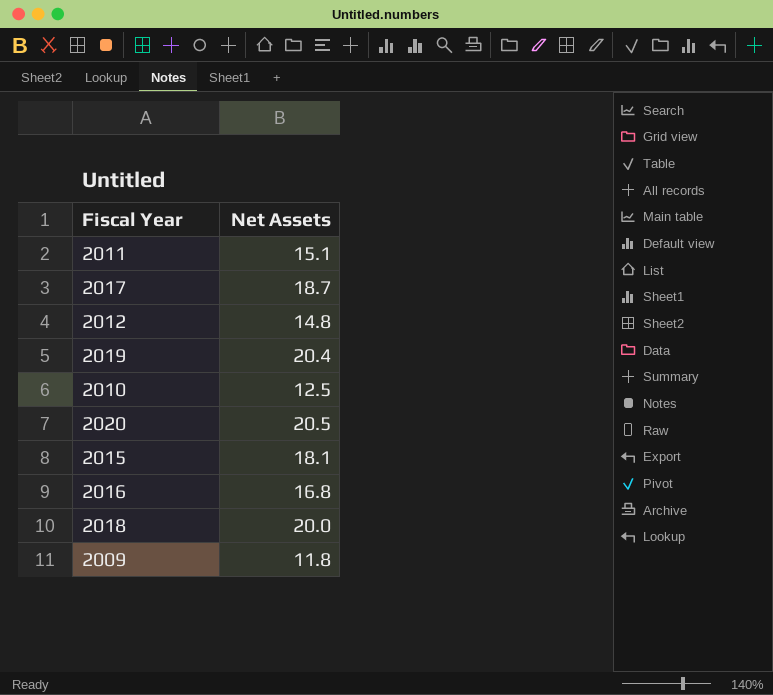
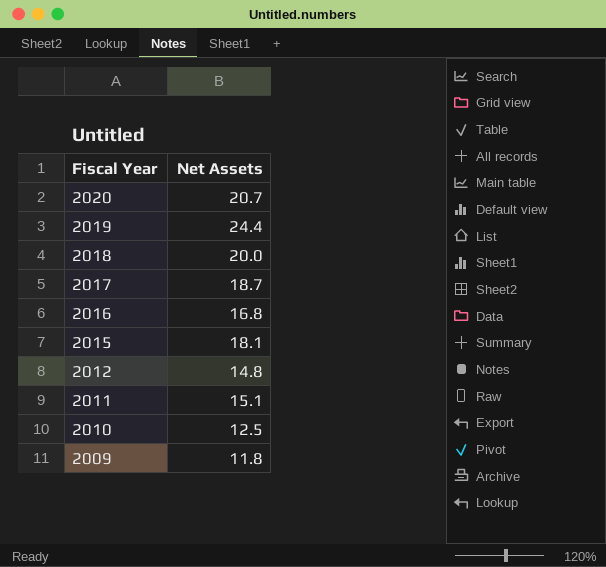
row order: none -> Fiscal Year descending
2020 | Net Assets: 20.5 -> 20.7
2019 | Net Assets: 20.4 -> 24.4

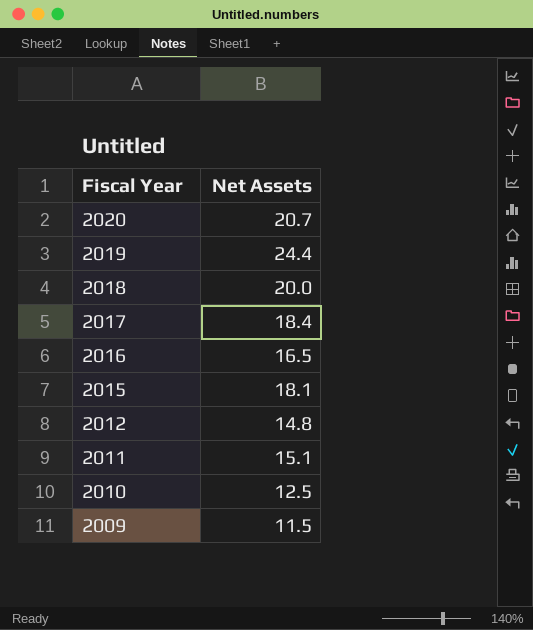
2017 | Net Assets: 18.7 -> 18.4
2016 | Net Assets: 16.8 -> 16.5
2009 | Net Assets: 11.8 -> 11.5

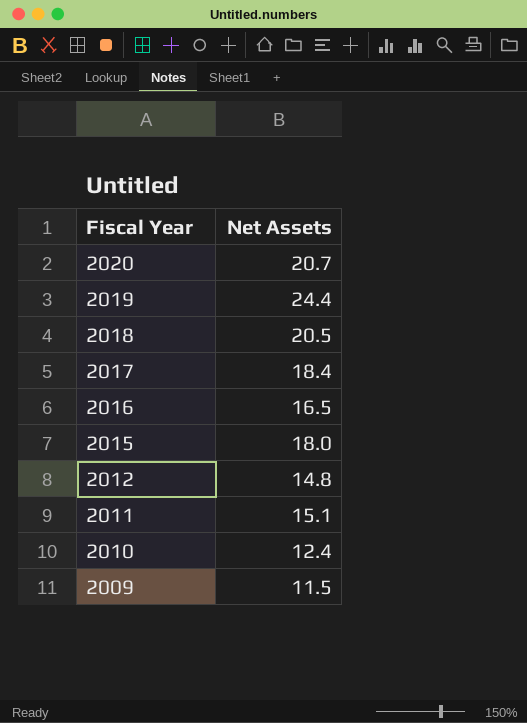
2018 | Net Assets: 20.0 -> 20.5
2015 | Net Assets: 18.1 -> 18.0
2010 | Net Assets: 12.5 -> 12.4

